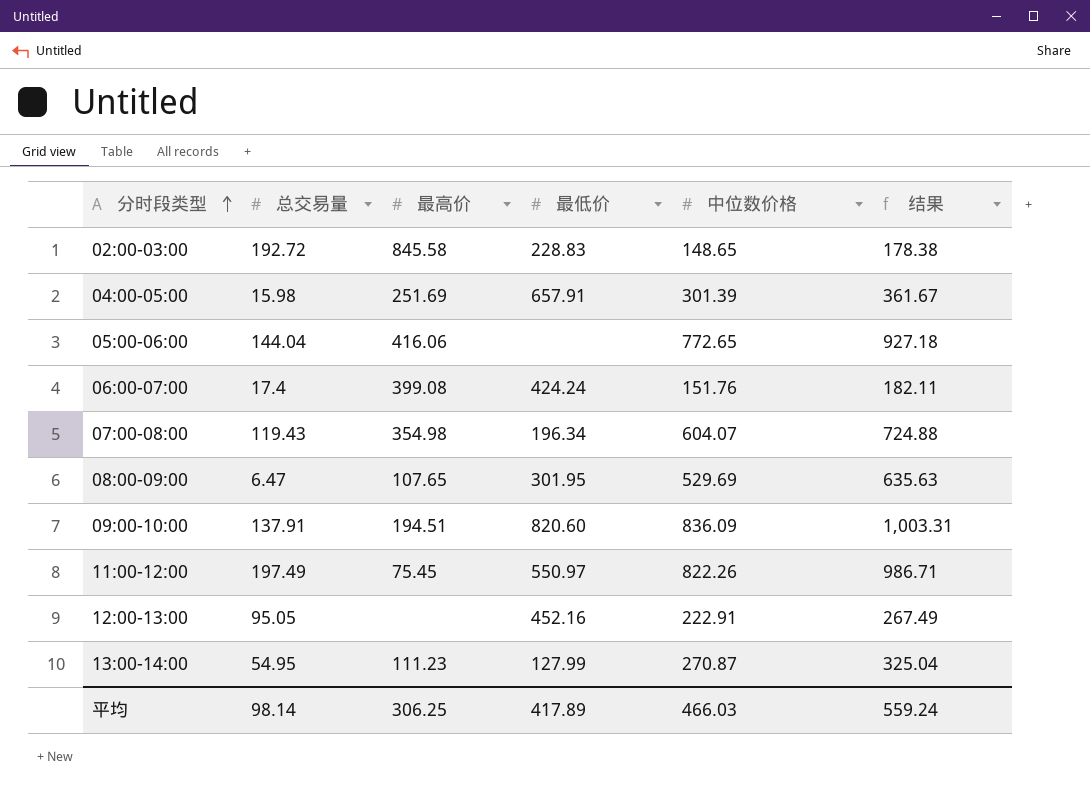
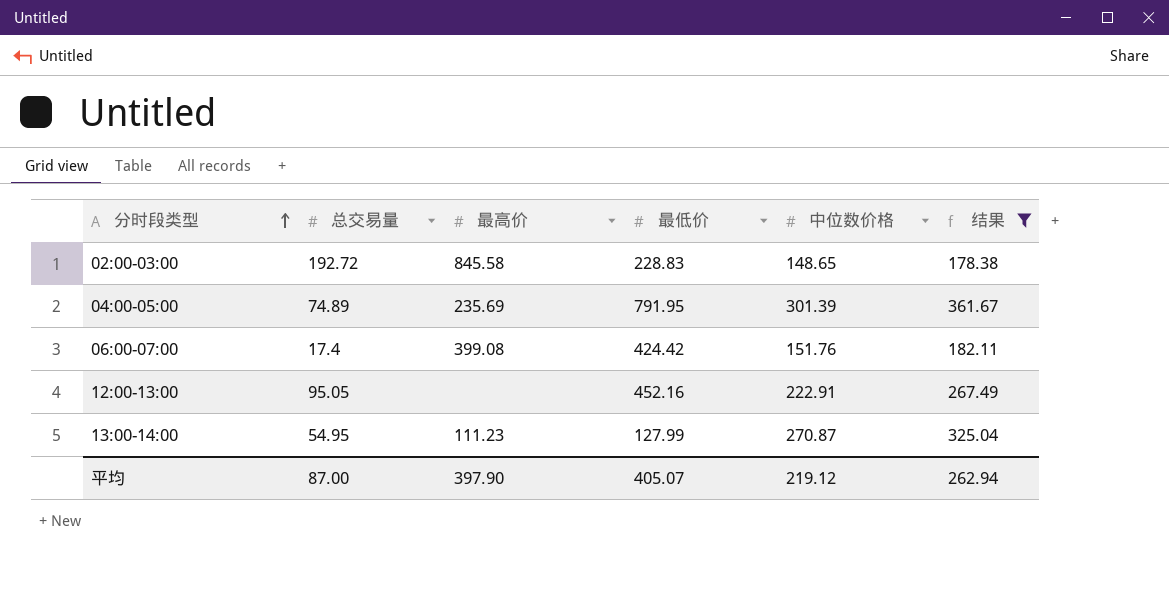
filter: none -> 结果 <= 361.67
04:00-05:00 | 总交易量: 15.98 -> 74.89
04:00-05:00 | 最高价: 251.69 -> 235.69
04:00-05:00 | 最低价: 657.91 -> 791.95
06:00-07:00 | 最低价: 424.24 -> 424.42
平均 | 总交易量: 98.14 -> 87.00
平均 | 最高价: 306.25 -> 397.90
平均 | 最低价: 417.89 -> 405.07
平均 | 中位数价格: 466.03 -> 219.12
平均 | 结果: 559.24 -> 262.94

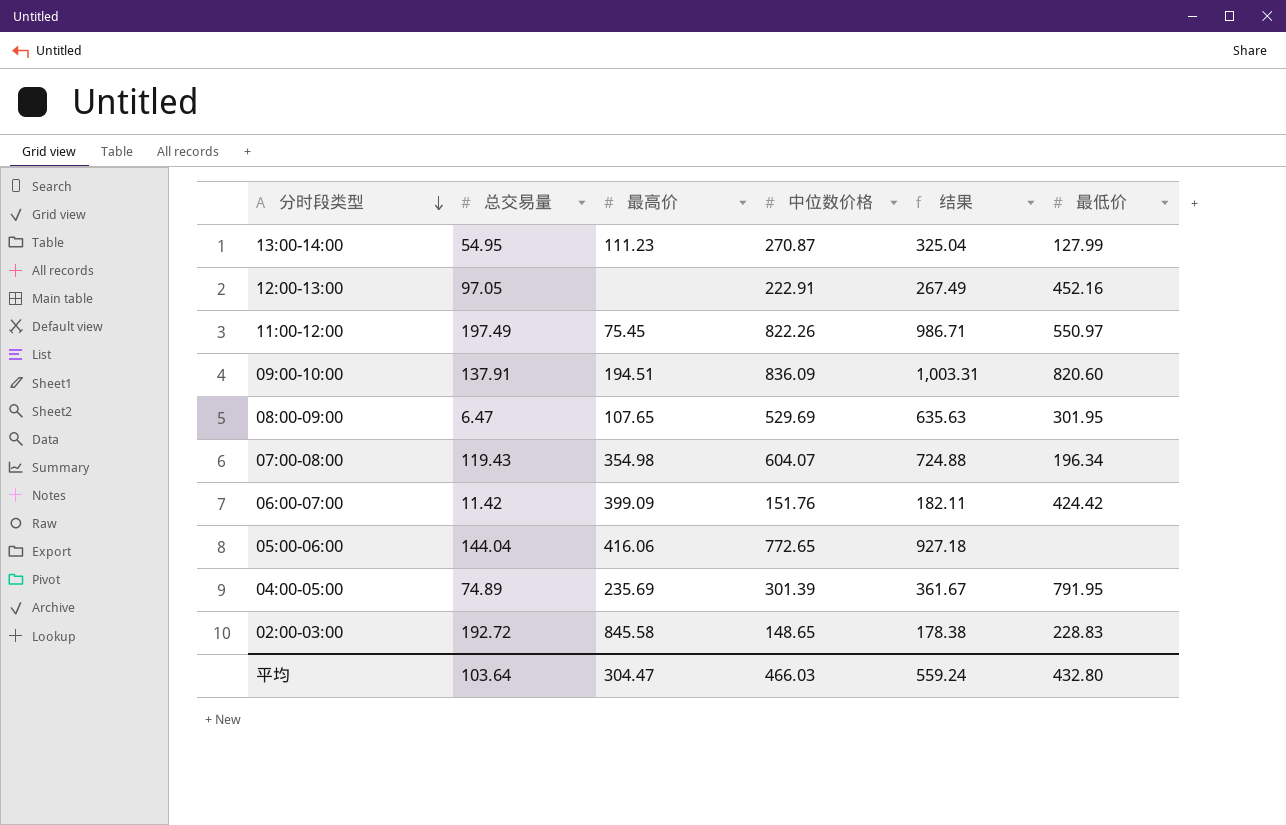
filter: 结果 <= 361.67 -> none
row order: 分时段类型 ascending -> 分时段类型 descending
column 最低价 | position: 4 -> 6
12:00-13:00 | 总交易量: 95.05 -> 97.05
06:00-07:00 | 总交易量: 17.4 -> 11.42
06:00-07:00 | 最高价: 399.08 -> 399.09
平均 | 总交易量: 87.00 -> 103.64
平均 | 最高价: 397.90 -> 304.47
平均 | 中位数价格: 219.12 -> 466.03
平均 | 结果: 262.94 -> 559.24
平均 | 最低价: 405.07 -> 432.80

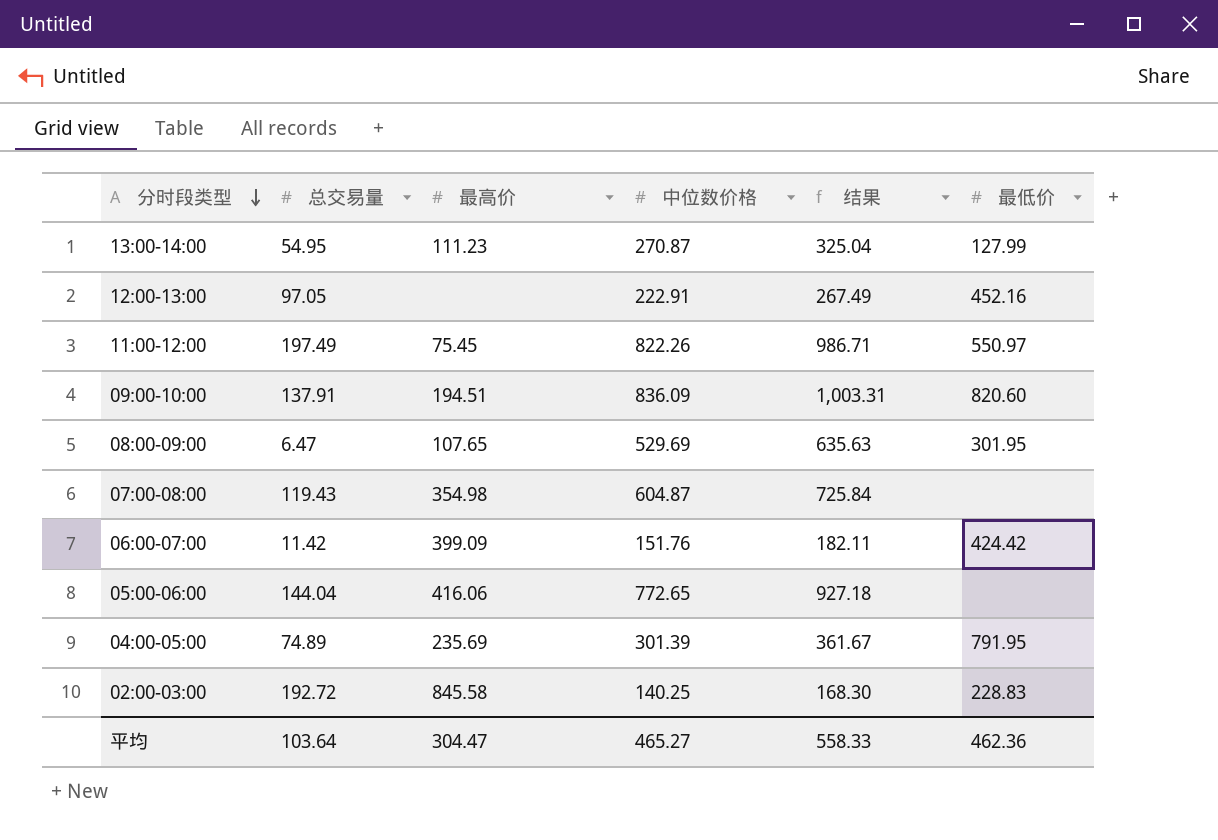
07:00-08:00 | 中位数价格: 604.07 -> 604.87
07:00-08:00 | 结果: 724.88 -> 725.84
07:00-08:00 | 最低价: 196.34 -> none
02:00-03:00 | 中位数价格: 148.65 -> 140.25
02:00-03:00 | 结果: 178.38 -> 168.30
平均 | 中位数价格: 466.03 -> 465.27
平均 | 结果: 559.24 -> 558.33
平均 | 最低价: 432.80 -> 462.36

